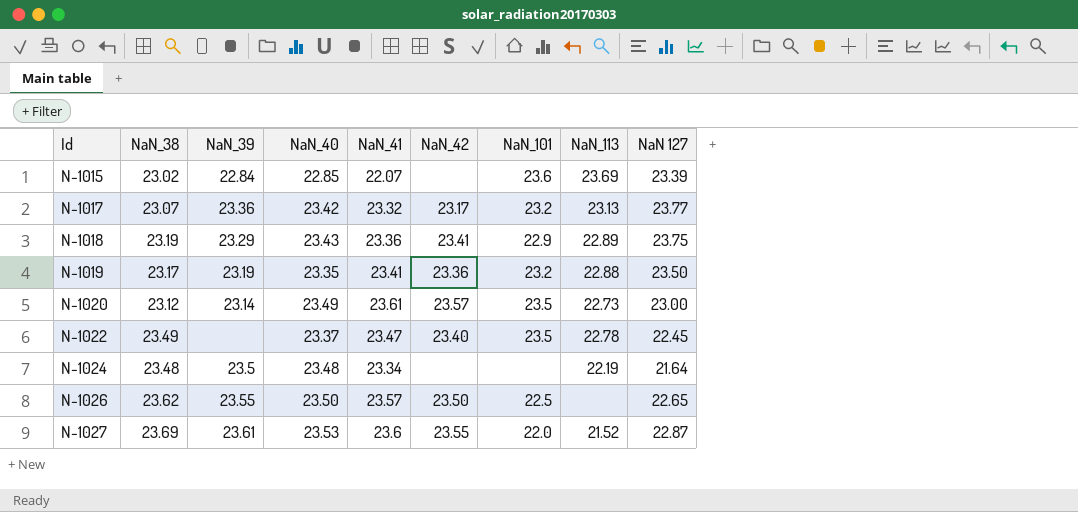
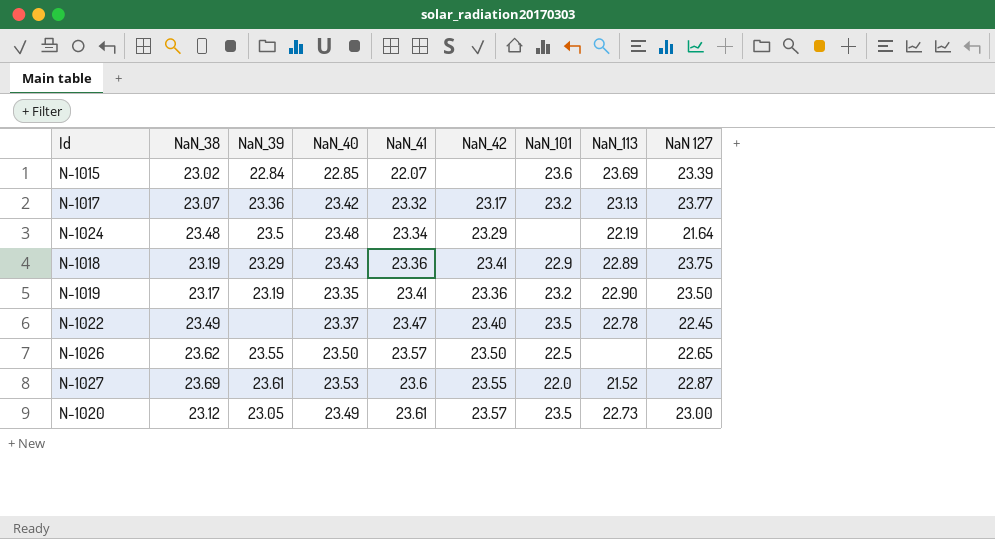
row order: Id ascending -> NaN_41 ascending
N-1024 | NaN_42: none -> 23.29
N-1019 | NaN_113: 22.88 -> 22.90
N-1020 | NaN_39: 23.14 -> 23.05

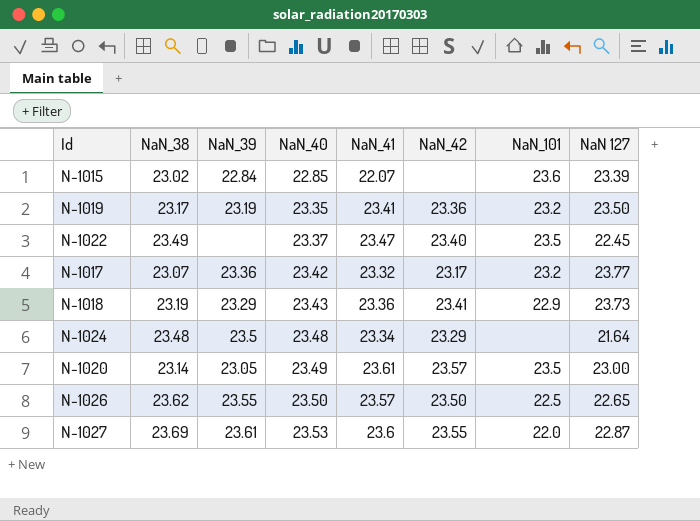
row order: NaN_41 ascending -> NaN_40 ascending
column NaN_113 | position: 8 -> none
N-1018 | NaN 127: 23.75 -> 23.73
N-1020 | NaN_38: 23.12 -> 23.14

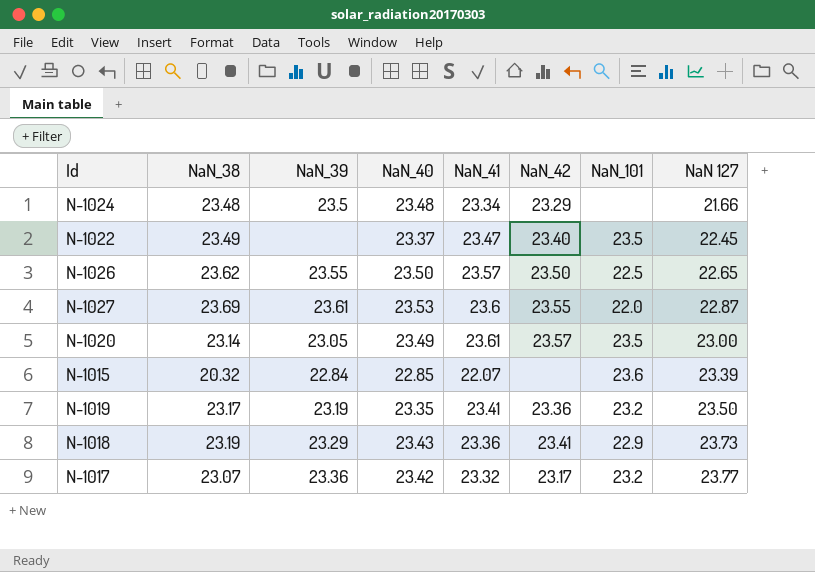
row order: NaN_40 ascending -> NaN 127 ascending
N-1024 | NaN 127: 21.64 -> 21.66
N-1015 | NaN_38: 23.02 -> 20.32

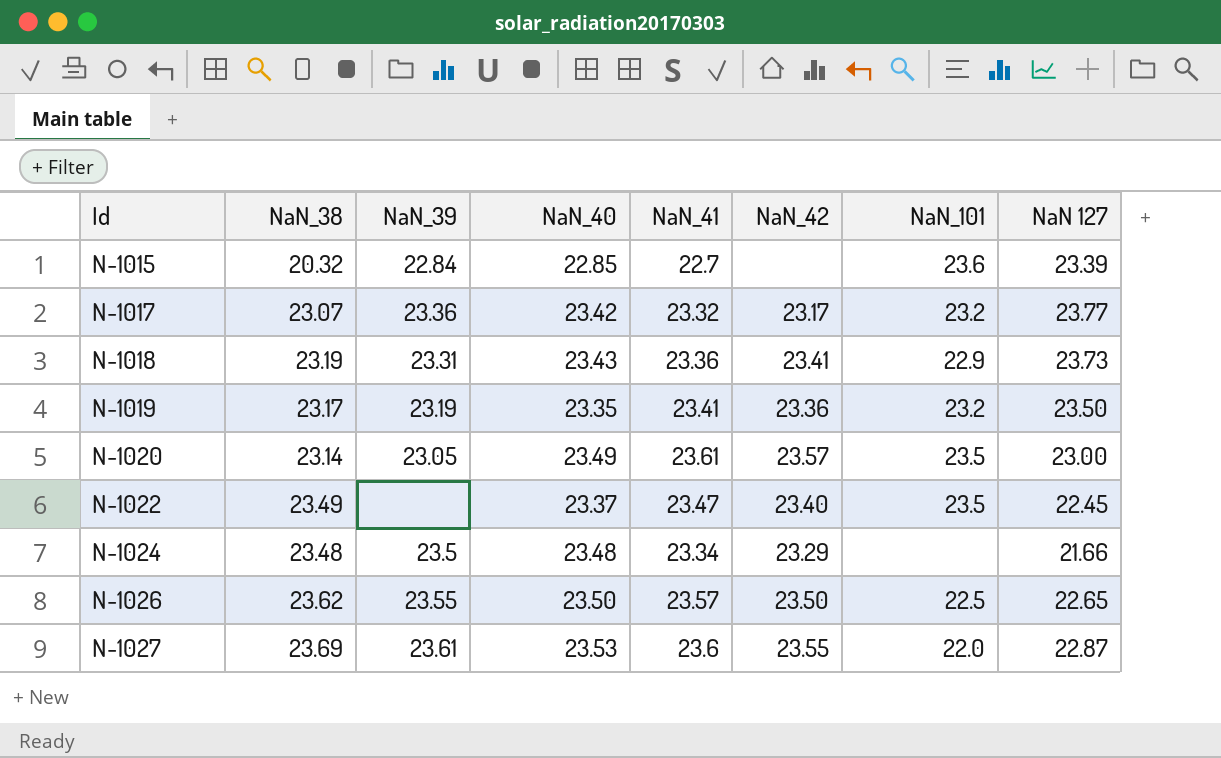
row order: NaN 127 ascending -> Id ascending
N-1015 | NaN_41: 22.07 -> 22.7
N-1018 | NaN_39: 23.29 -> 23.31

